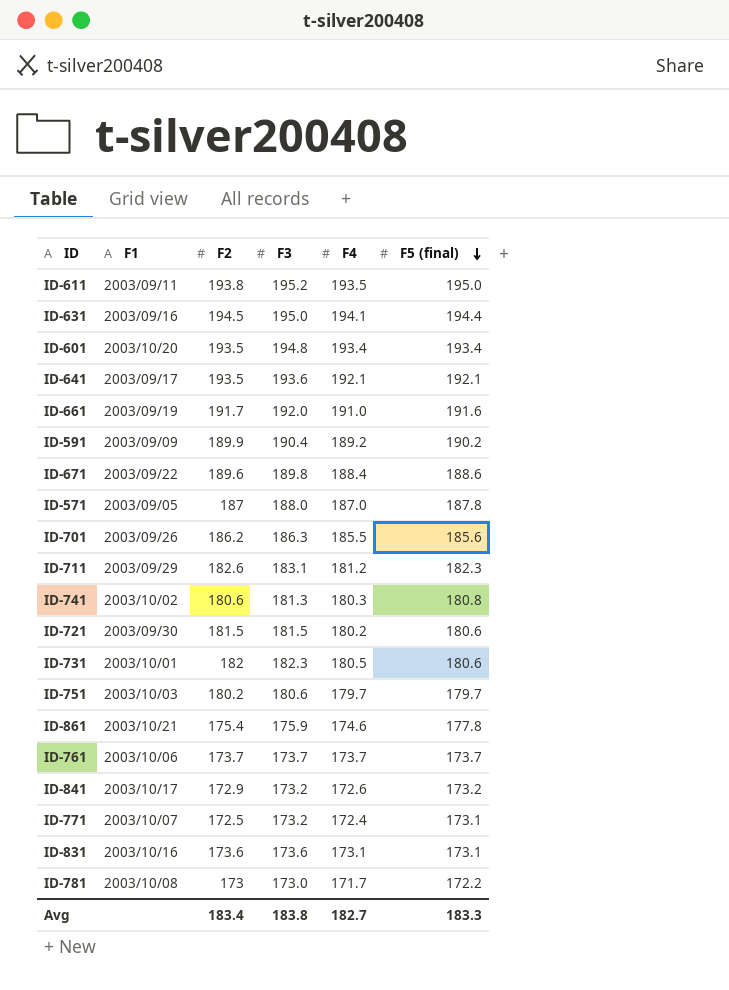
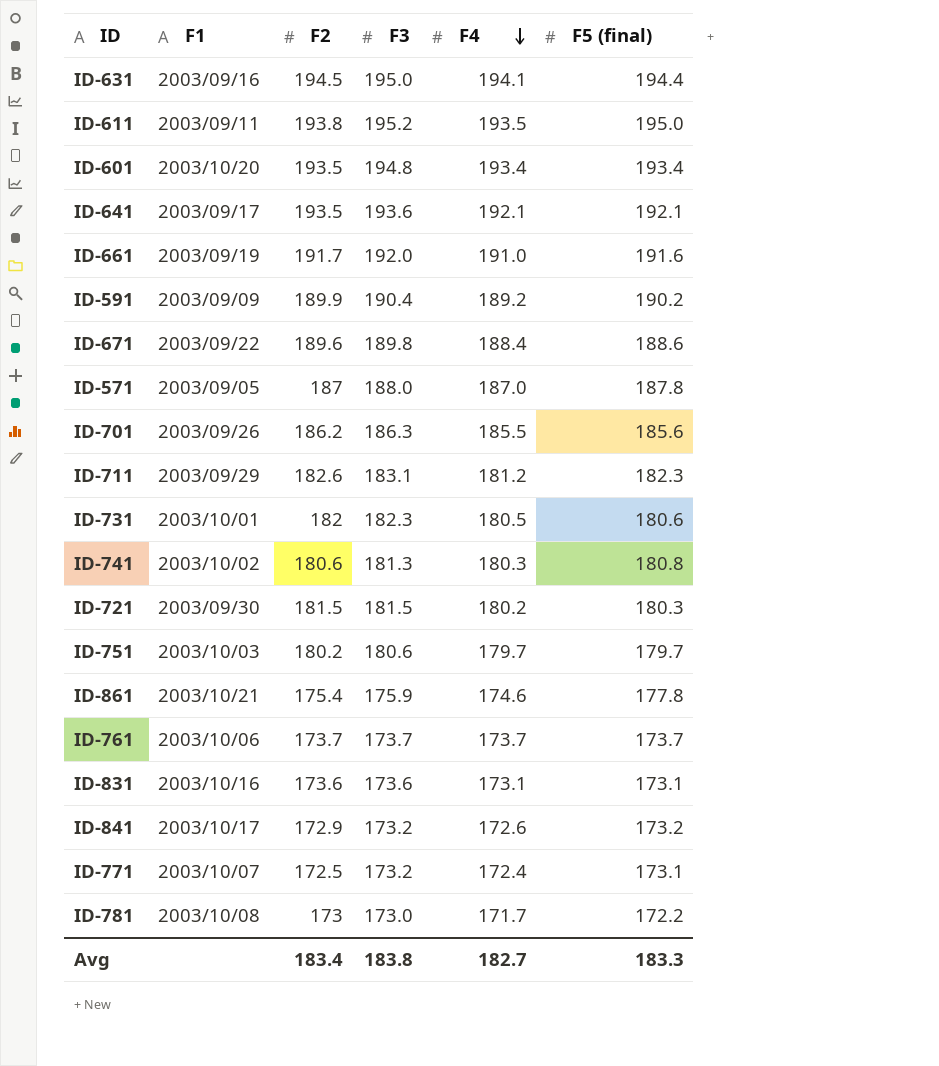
row order: F5 (final) descending -> F4 descending
ID-721 | F5 (final): 180.6 -> 180.3

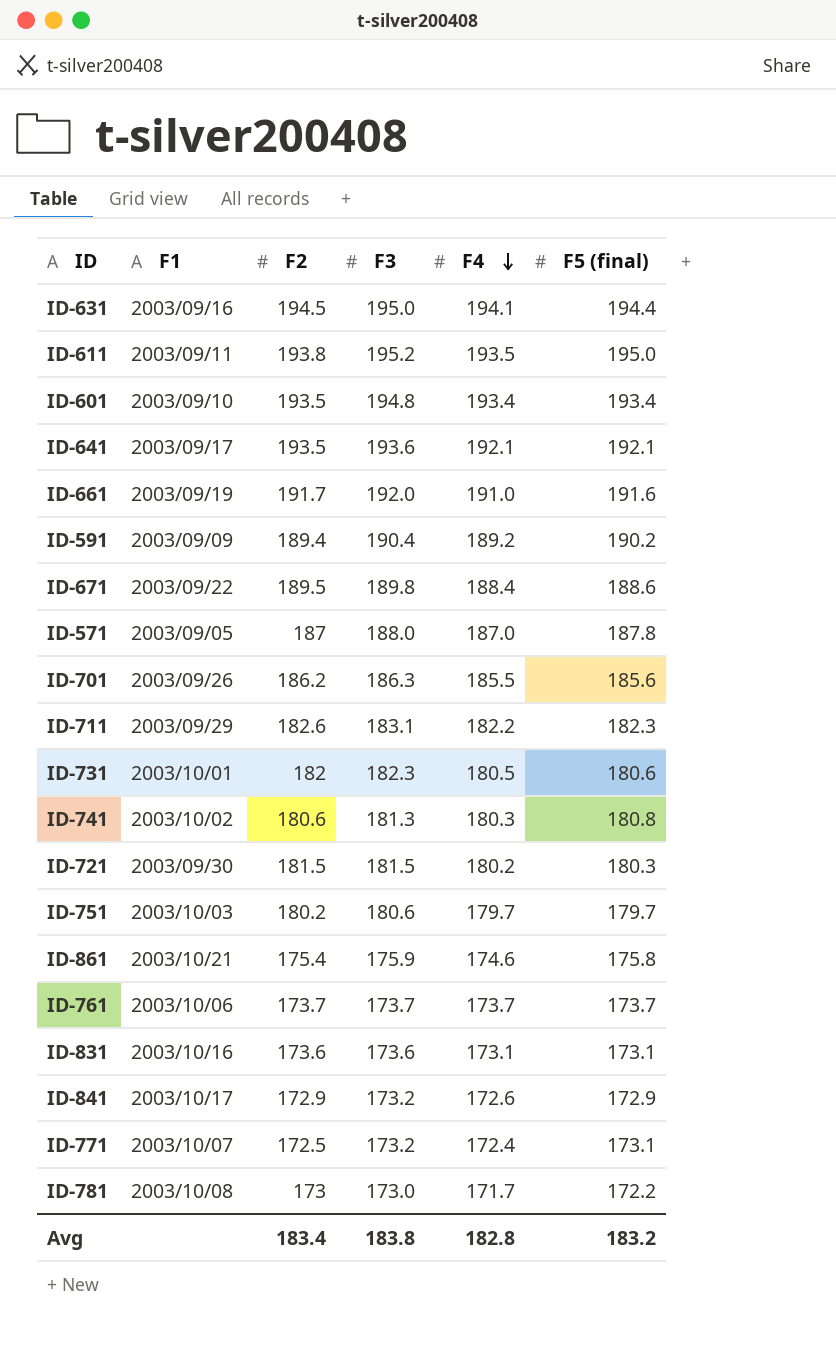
ID-601 | F1: 2003/10/20 -> 2003/09/10
ID-591 | F2: 189.9 -> 189.4
ID-671 | F2: 189.6 -> 189.5
ID-711 | F4: 181.2 -> 182.2
ID-861 | F5 (final): 177.8 -> 175.8
ID-841 | F5 (final): 173.2 -> 172.9
Avg | F4: 182.7 -> 182.8
Avg | F5 (final): 183.3 -> 183.2

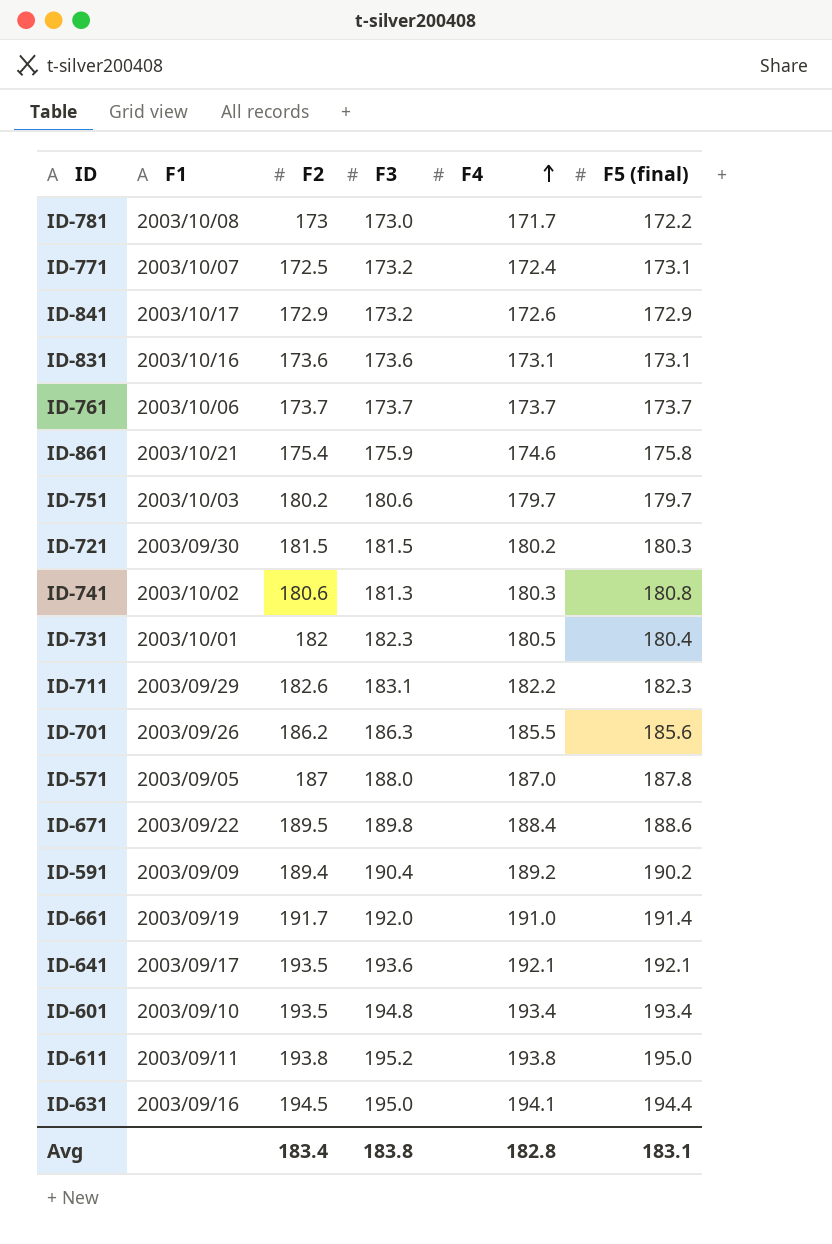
row order: F4 descending -> F4 ascending
ID-731 | F5 (final): 180.6 -> 180.4
ID-661 | F5 (final): 191.6 -> 191.4
ID-611 | F4: 193.5 -> 193.8
Avg | F5 (final): 183.2 -> 183.1

